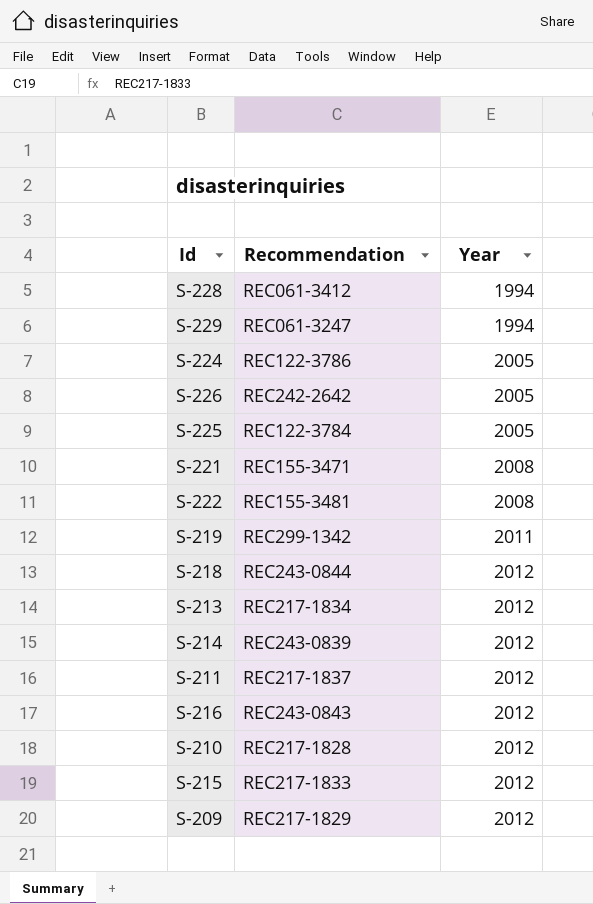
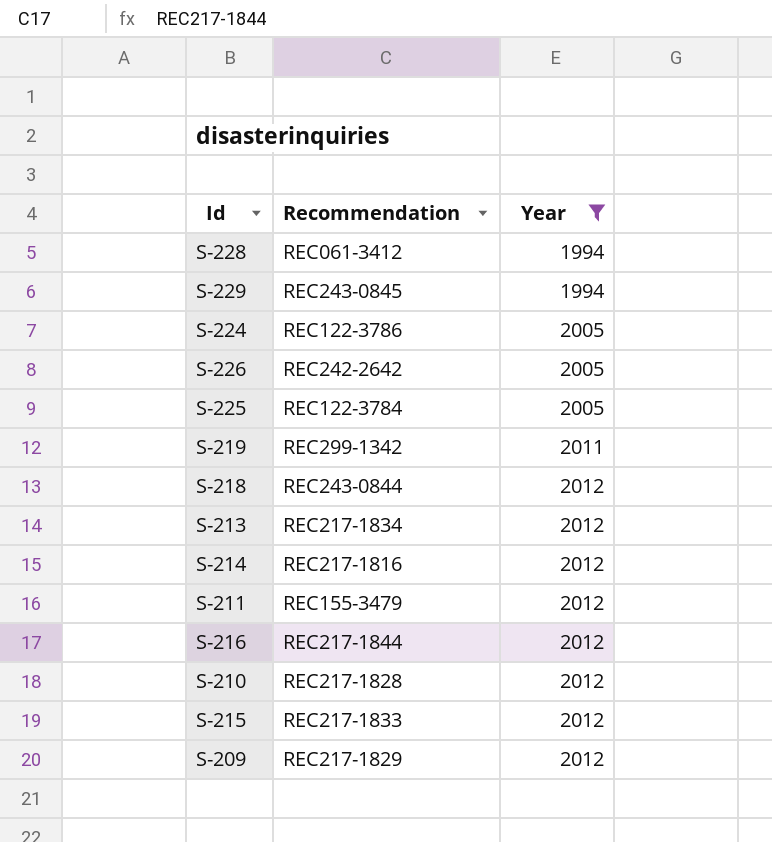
filter: none -> Year != 2008
S-229 | Recommendation: REC061-3247 -> REC243-0845
S-214 | Recommendation: REC243-0839 -> REC217-1816
S-211 | Recommendation: REC217-1837 -> REC155-3479
S-216 | Recommendation: REC243-0843 -> REC217-1844

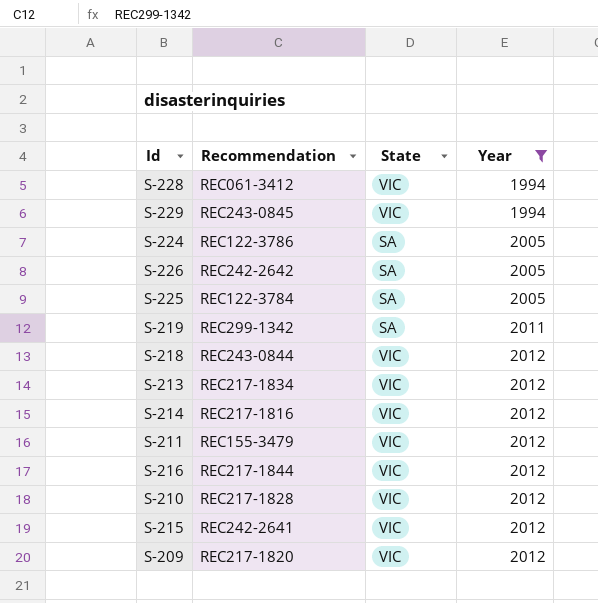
column State | position: none -> 3
S-215 | Recommendation: REC217-1833 -> REC242-2641
S-209 | Recommendation: REC217-1829 -> REC217-1820

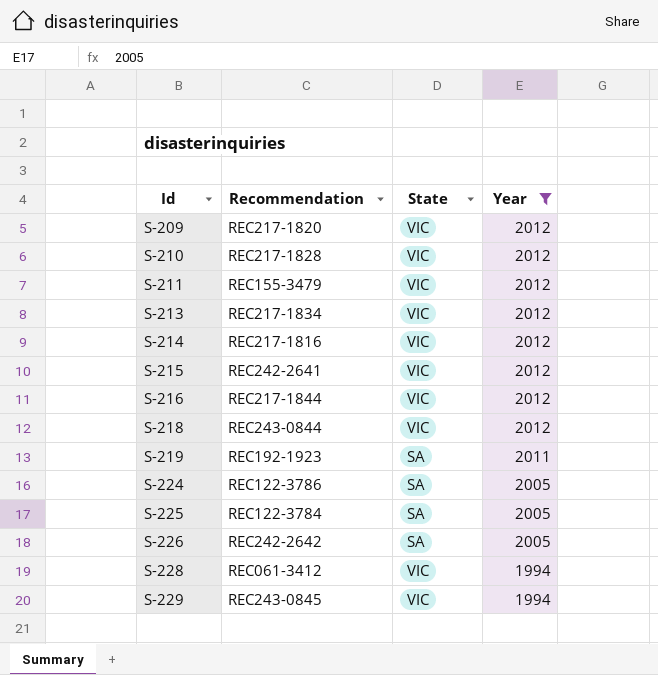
row order: Year ascending -> Id ascending
S-219 | Recommendation: REC299-1342 -> REC192-1923

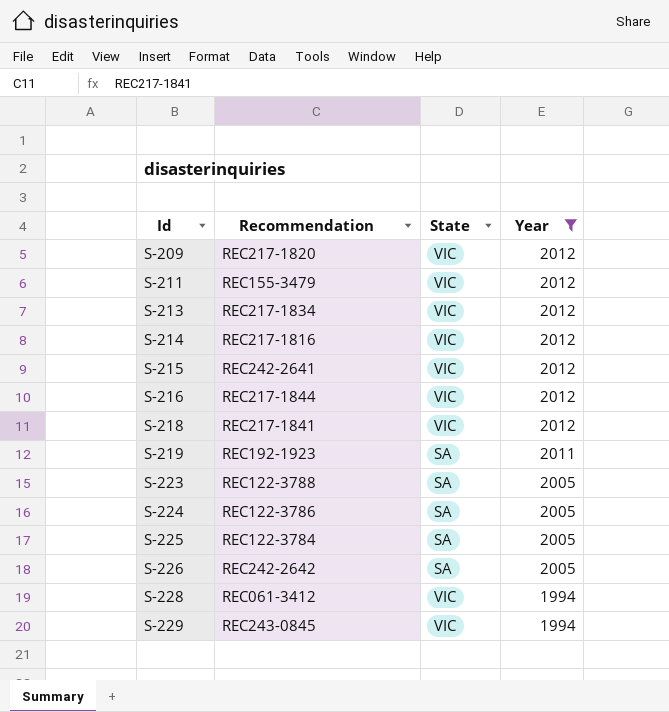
row S-210: REC217-1828 | VIC | 2012 -> none
S-218 | Recommendation: REC243-0844 -> REC217-1841
row S-223: none -> REC122-3788 | SA | 2005

